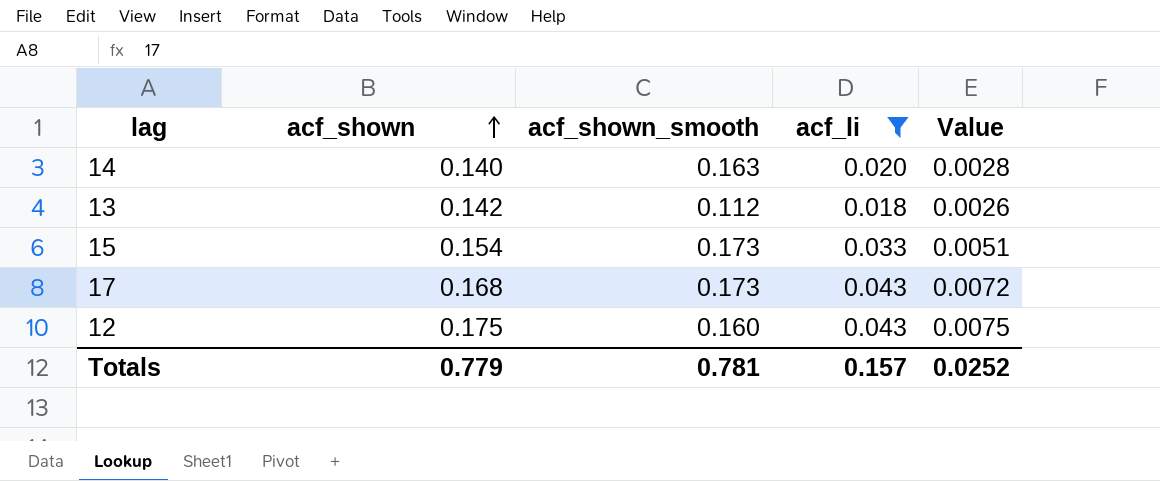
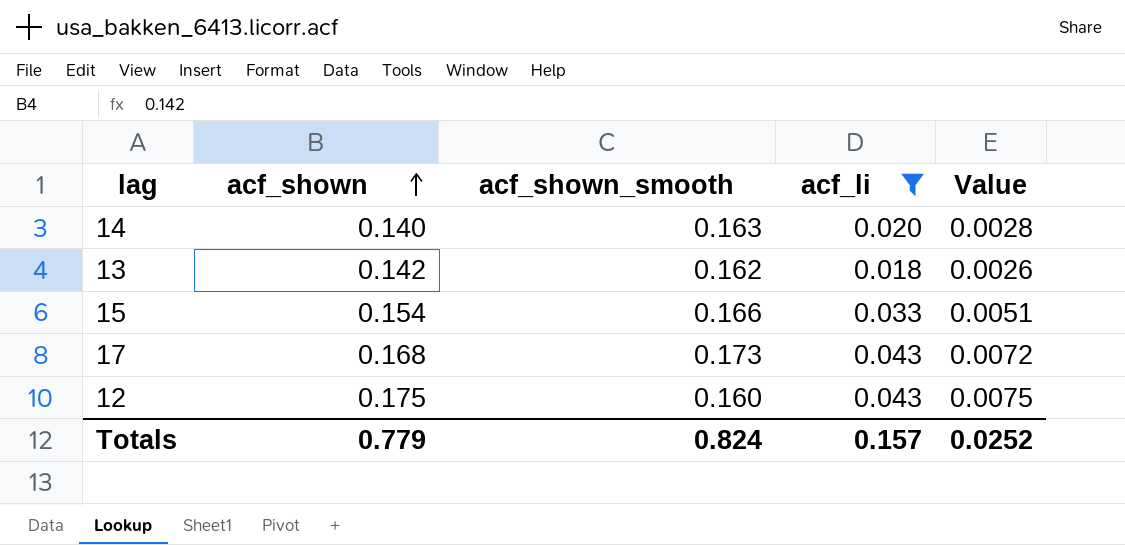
13 | acf_shown_smooth: 0.112 -> 0.162
15 | acf_shown_smooth: 0.173 -> 0.166
Totals | acf_shown_smooth: 0.781 -> 0.824

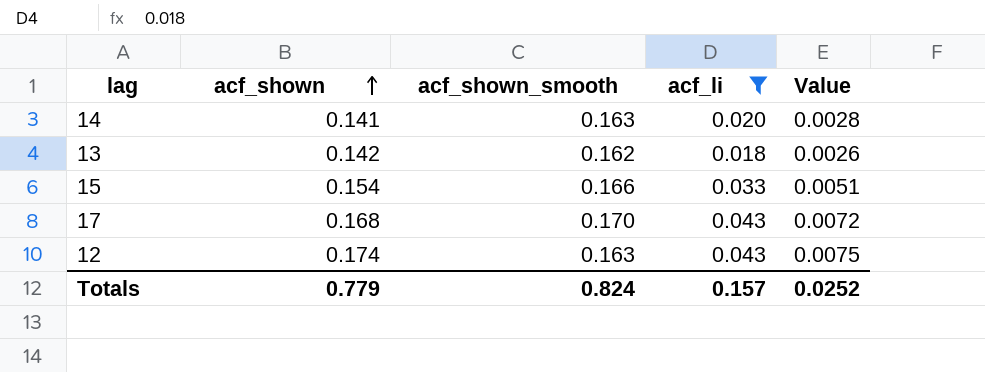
14 | acf_shown: 0.140 -> 0.141
17 | acf_shown_smooth: 0.173 -> 0.170
12 | acf_shown: 0.175 -> 0.174
12 | acf_shown_smooth: 0.160 -> 0.163

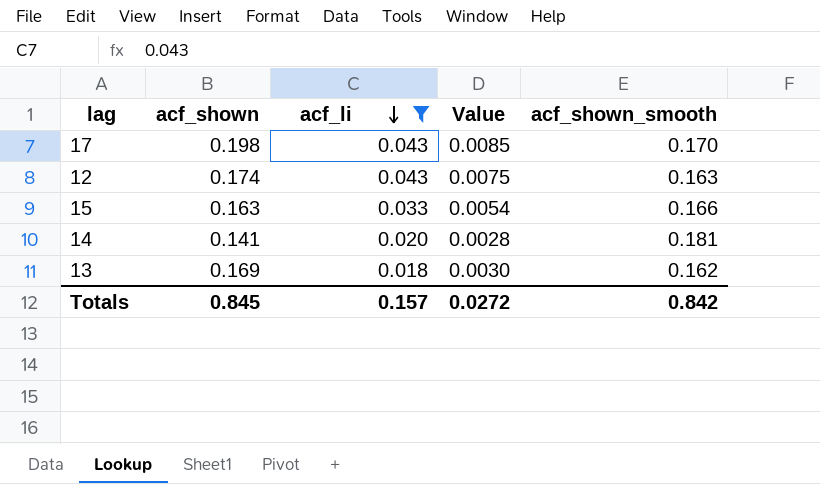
row order: acf_shown ascending -> acf_li descending
column acf_shown_smooth | position: 3 -> 5
17 | acf_shown: 0.168 -> 0.198
17 | Value: 0.0072 -> 0.0085
15 | acf_shown: 0.154 -> 0.163
15 | Value: 0.0051 -> 0.0054
14 | acf_shown_smooth: 0.163 -> 0.181
13 | acf_shown: 0.142 -> 0.169
13 | Value: 0.0026 -> 0.0030
Totals | acf_shown: 0.779 -> 0.845
Totals | Value: 0.0252 -> 0.0272
Totals | acf_shown_smooth: 0.824 -> 0.842

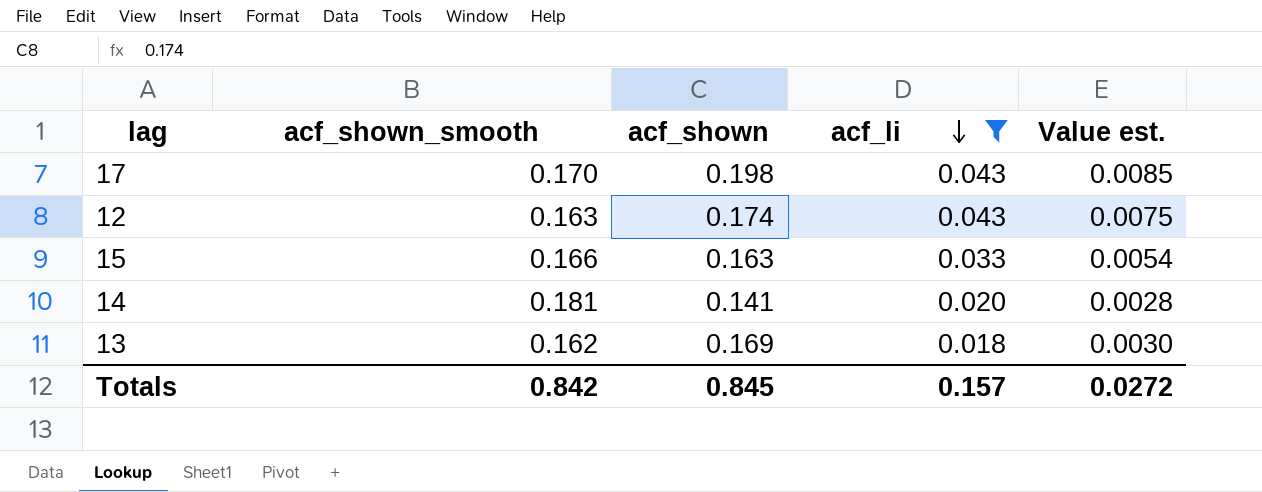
column acf_shown_smooth | position: 5 -> 2
column name: Value -> Value est.

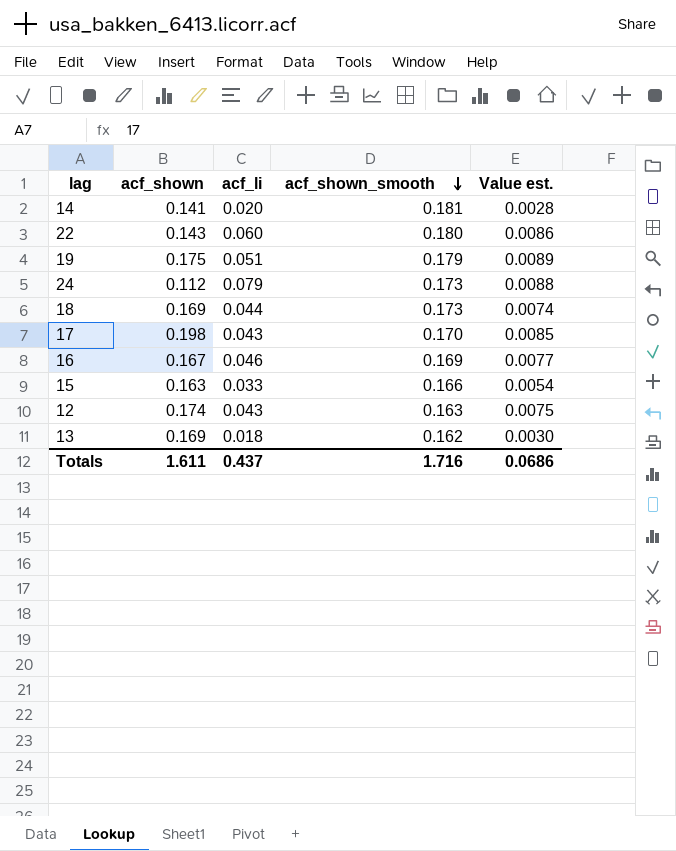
filter: acf_li <= 0.043 -> none
row order: acf_li descending -> acf_shown_smooth descending
column acf_shown_smooth | position: 2 -> 4
Totals | acf_shown: 0.845 -> 1.611
Totals | acf_li: 0.157 -> 0.437
Totals | acf_shown_smooth: 0.842 -> 1.716
Totals | Value est.: 0.0272 -> 0.0686

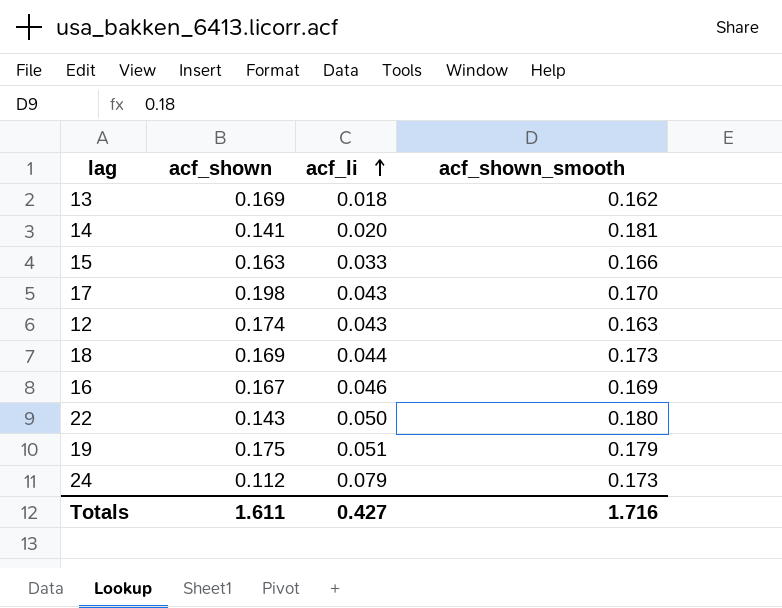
row order: acf_shown_smooth descending -> acf_li ascending
column Value est. | formula: [acf_shown] * [acf_li] -> none
22 | acf_li: 0.060 -> 0.050
Totals | acf_li: 0.437 -> 0.427

